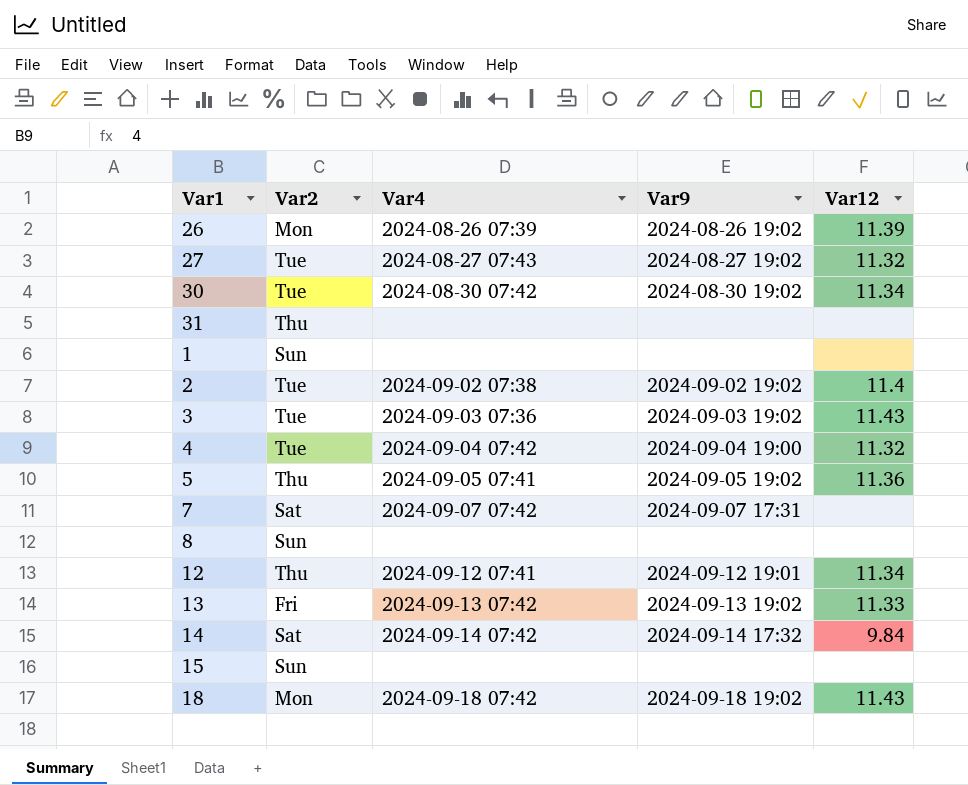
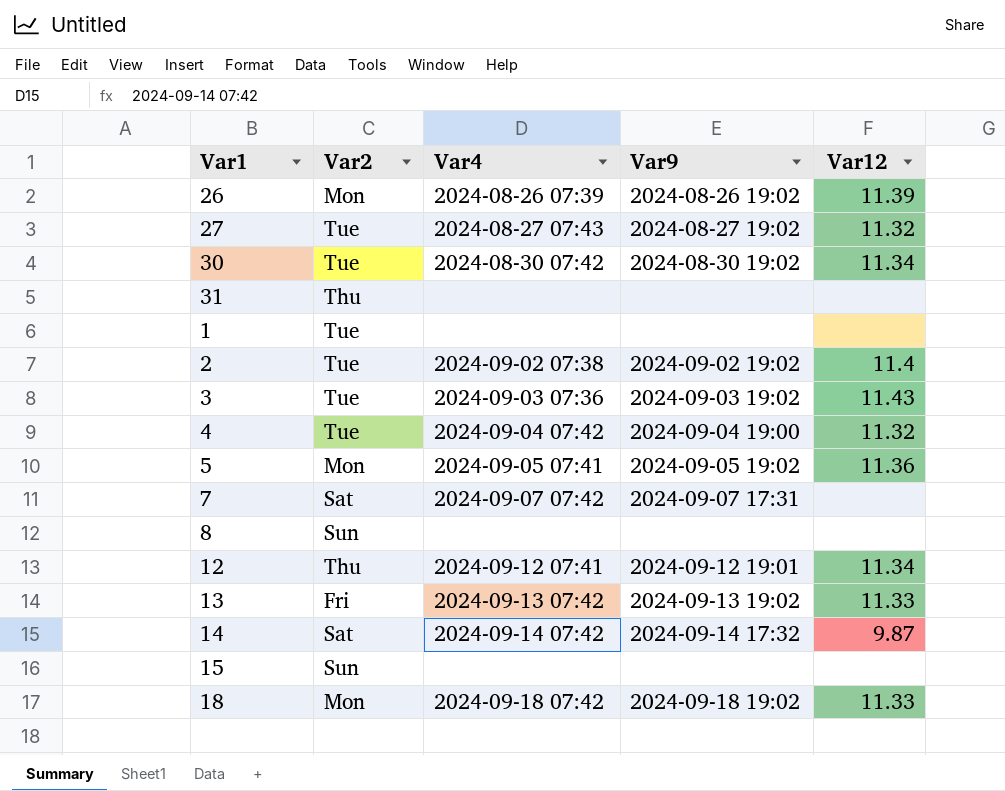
1 | Var2: Sun -> Tue
5 | Var2: Thu -> Mon
14 | Var12: 9.84 -> 9.87
18 | Var12: 11.43 -> 11.33

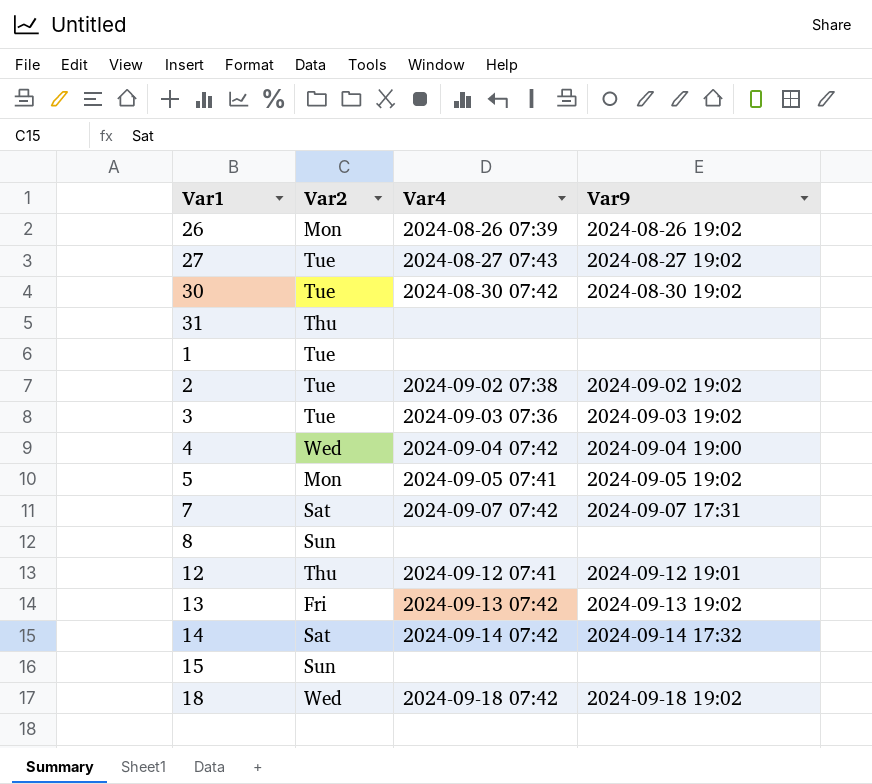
column Var12 | position: 5 -> none
4 | Var2: Tue -> Wed
18 | Var2: Mon -> Wed

